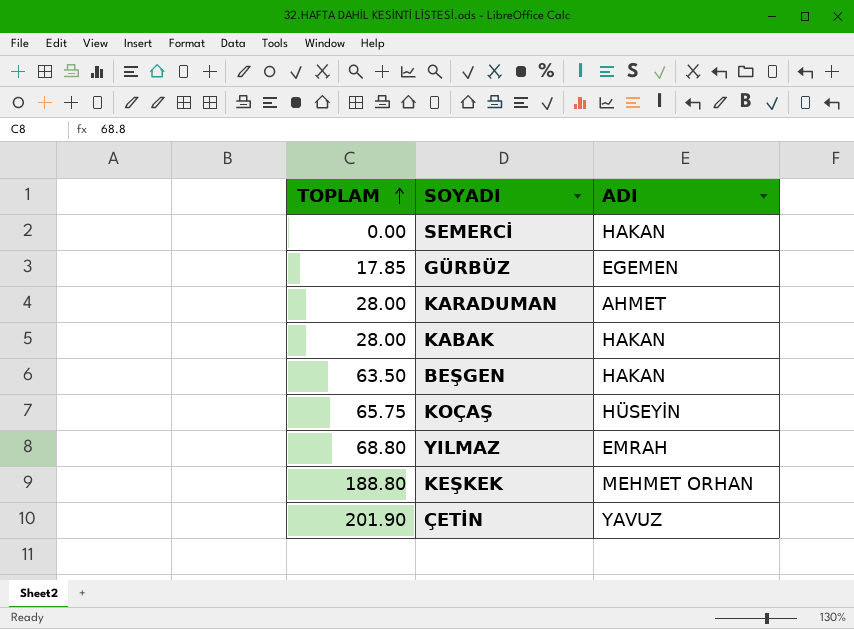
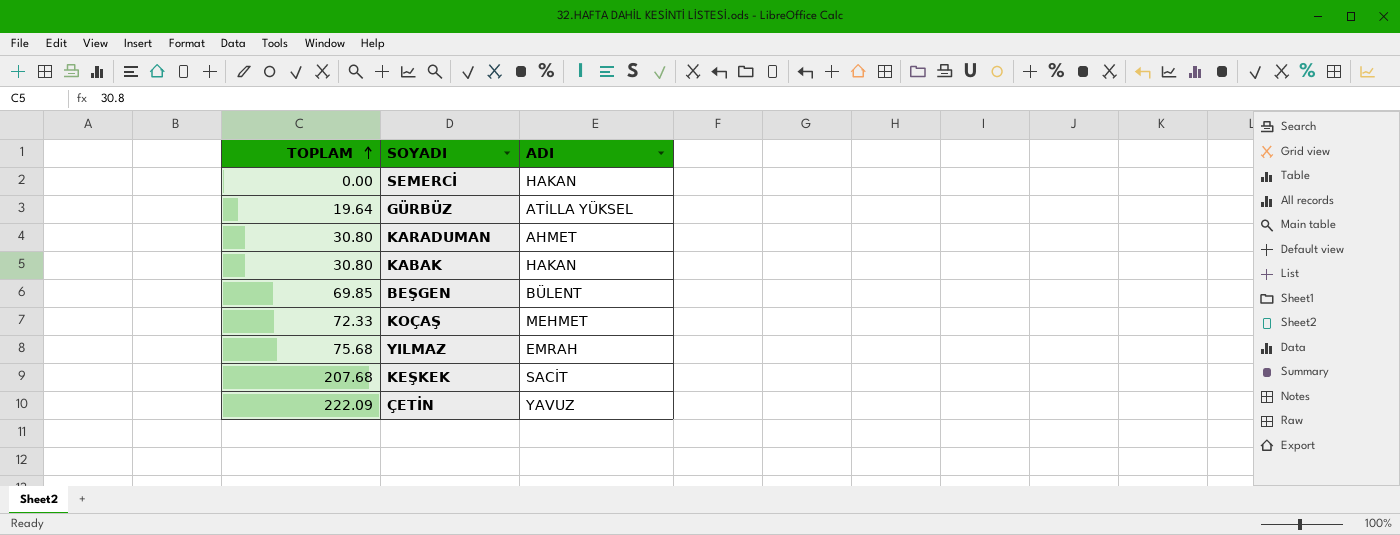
GÜRBÜZ | TOPLAM: 17.85 -> 19.64
GÜRBÜZ | ADI: EGEMEN -> ATİLLA YÜKSEL
KARADUMAN | TOPLAM: 28.00 -> 30.80
KABAK | TOPLAM: 28.00 -> 30.80
BEŞGEN | TOPLAM: 63.50 -> 69.85
BEŞGEN | ADI: HAKAN -> BÜLENT
KOÇAŞ | TOPLAM: 65.75 -> 72.33
KOÇAŞ | ADI: HÜSEYİN -> MEHMET
YILMAZ | TOPLAM: 68.80 -> 75.68
KEŞKEK | TOPLAM: 188.80 -> 207.68
KEŞKEK | ADI: MEHMET ORHAN -> SACİT
ÇETİN | TOPLAM: 201.90 -> 222.09

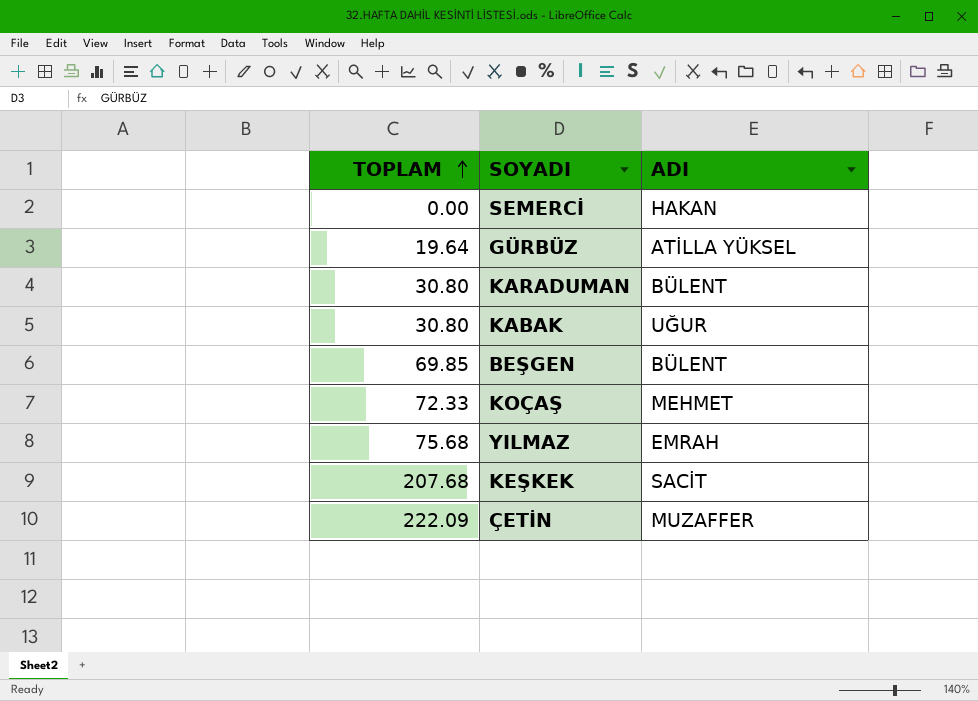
KARADUMAN | ADI: AHMET -> BÜLENT
KABAK | ADI: HAKAN -> UĞUR
ÇETİN | ADI: YAVUZ -> MUZAFFER

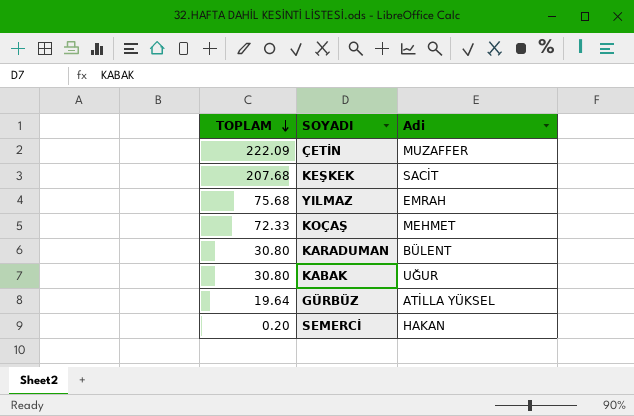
row order: TOPLAM ascending -> TOPLAM descending
column name: ADI -> Adi
row BEŞGEN: 69.85 | BÜLENT -> none
SEMERCİ | TOPLAM: 0.00 -> 0.20

